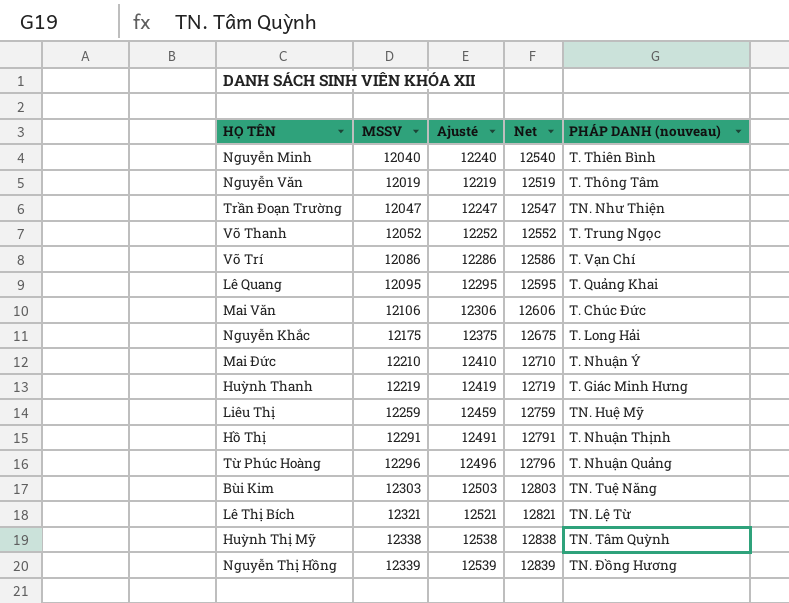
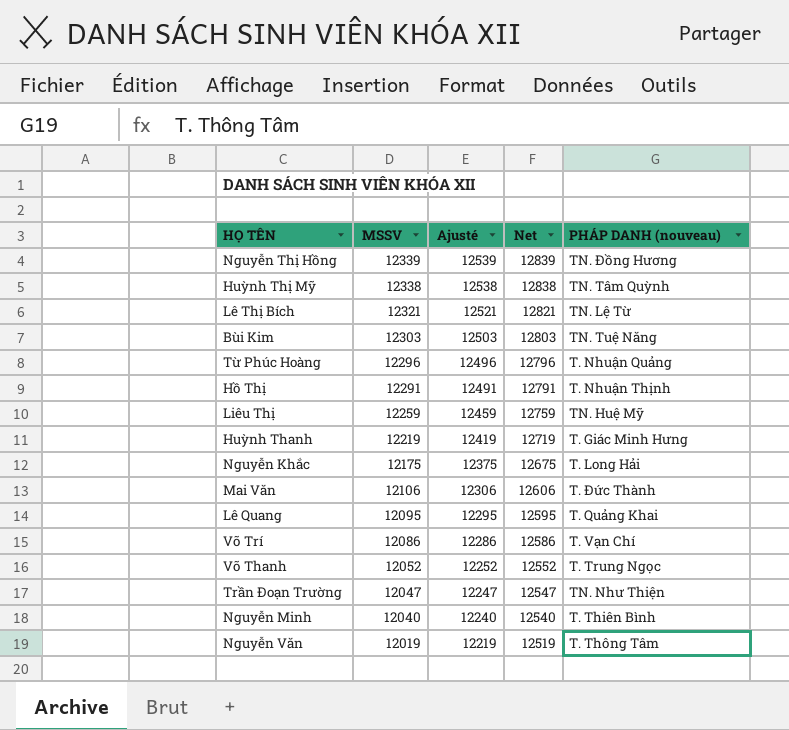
row order: none -> MSSV descending
row Mai Đức: 12210 | 12410 | 12710 | T. Nhuận Ý -> none
Mai Văn | PHÁP DANH (nouveau): T. Chúc Đức -> T. Đức Thành

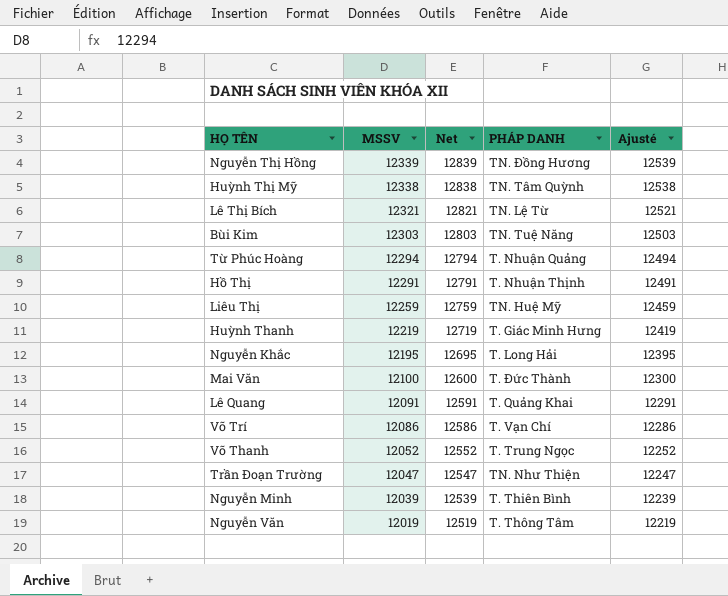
column name: PHÁP DANH (nouveau) -> PHÁP DANH
column Ajusté | position: 3 -> 5
Từ Phúc Hoàng | MSSV: 12296 -> 12294
Từ Phúc Hoàng | Net: 12796 -> 12794
Từ Phúc Hoàng | Ajusté: 12496 -> 12494
Nguyễn Khắc | MSSV: 12175 -> 12195
Nguyễn Khắc | Net: 12675 -> 12695
Nguyễn Khắc | Ajusté: 12375 -> 12395
Mai Văn | MSSV: 12106 -> 12100
Mai Văn | Net: 12606 -> 12600
Mai Văn | Ajusté: 12306 -> 12300
Lê Quang | MSSV: 12095 -> 12091
Lê Quang | Net: 12595 -> 12591
Lê Quang | Ajusté: 12295 -> 12291
Nguyễn Minh | MSSV: 12040 -> 12039
Nguyễn Minh | Net: 12540 -> 12539
Nguyễn Minh | Ajusté: 12240 -> 12239

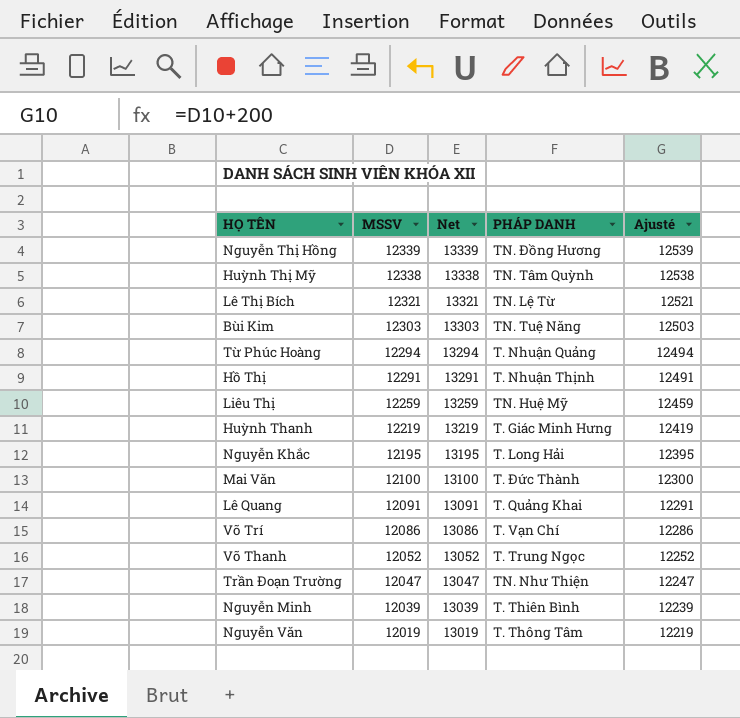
column Net | formula: [MSSV] + 500 -> [MSSV] + 1000

